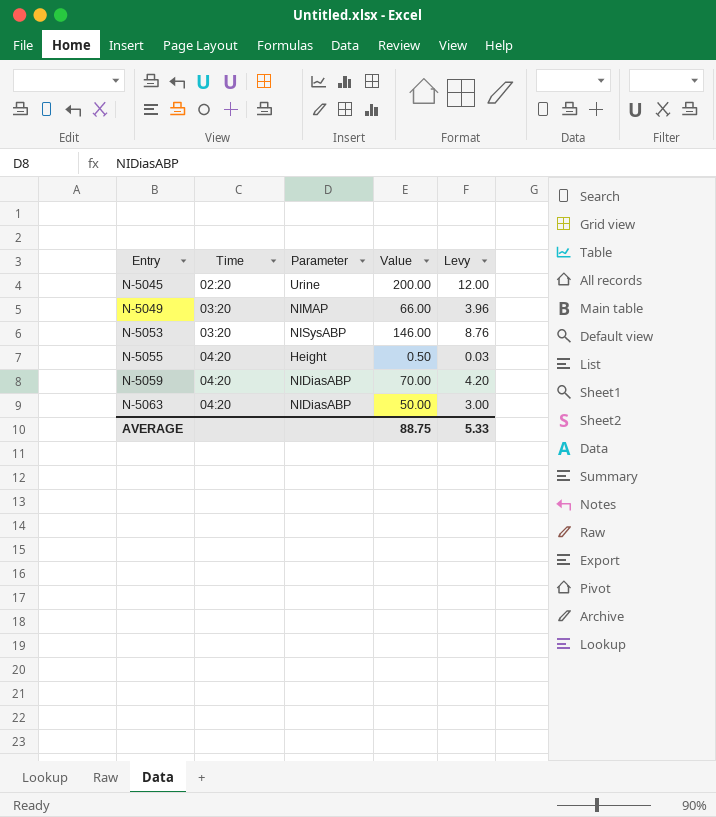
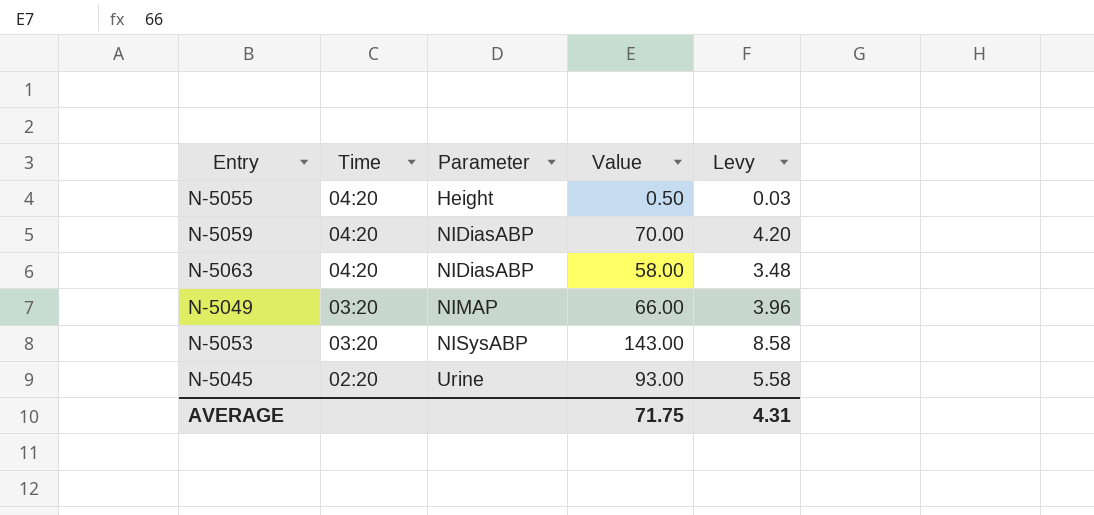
row order: Entry ascending -> Time descending
N-5063 | Value: 50.00 -> 58.00
N-5063 | Levy: 3.00 -> 3.48
N-5053 | Value: 146.00 -> 143.00
N-5053 | Levy: 8.76 -> 8.58
N-5045 | Value: 200.00 -> 93.00
N-5045 | Levy: 12.00 -> 5.58
AVERAGE | Value: 88.75 -> 71.75
AVERAGE | Levy: 5.33 -> 4.31

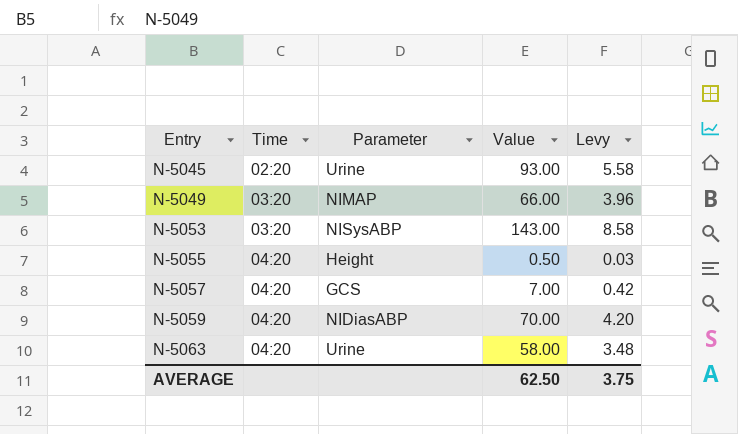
row order: Time descending -> Entry ascending
row N-5057: none -> 04:20 | GCS | 7.00 | 0.42
N-5063 | Parameter: NIDiasABP -> Urine
AVERAGE | Value: 71.75 -> 62.50
AVERAGE | Levy: 4.31 -> 3.75

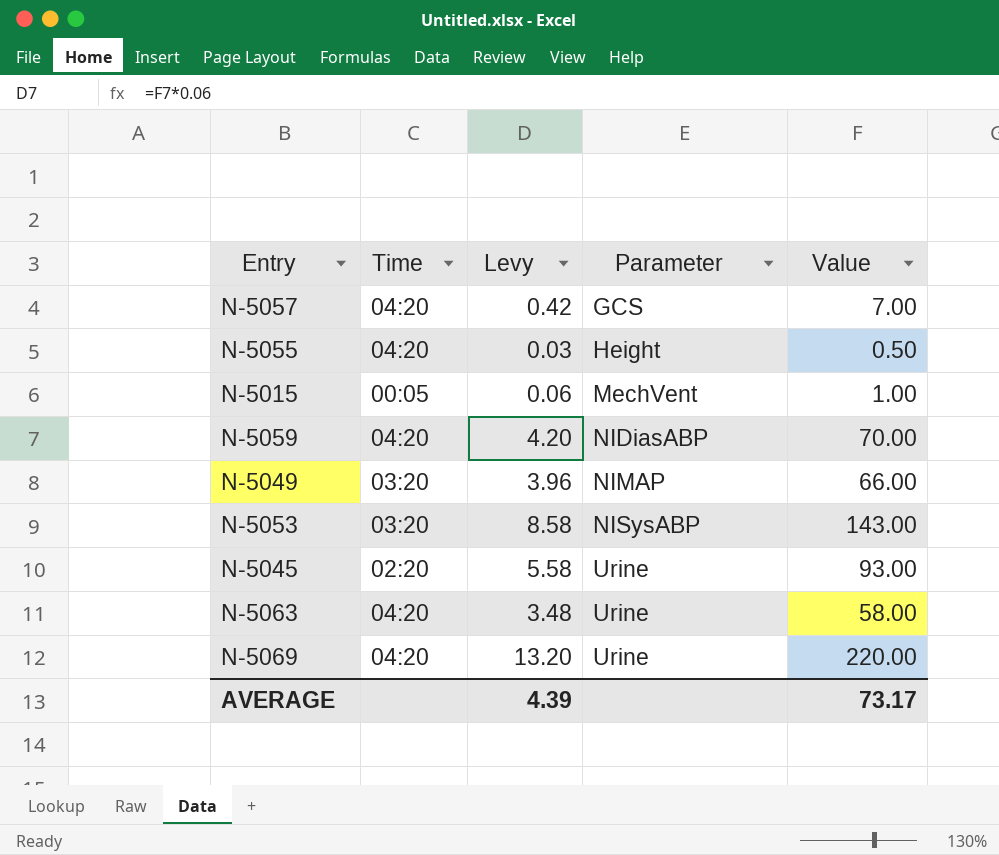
row order: Entry ascending -> Parameter ascending
column Levy | position: 5 -> 3
row N-5015: none -> 00:05 | 0.06 | MechVent | 1.00
row N-5069: none -> 04:20 | 13.20 | Urine | 220.00
AVERAGE | Levy: 3.75 -> 4.39
AVERAGE | Value: 62.50 -> 73.17

